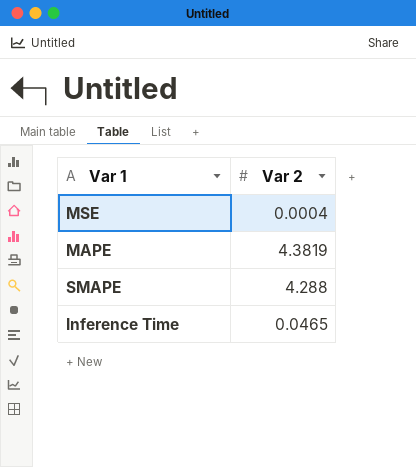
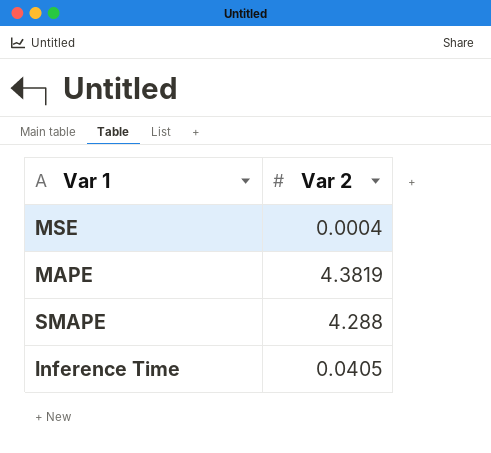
Inference Time | Var 2: 0.0465 -> 0.0405

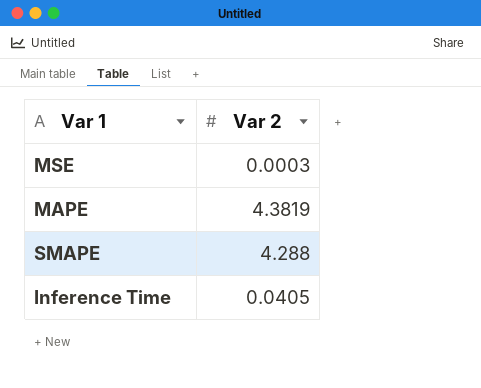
MSE | Var 2: 0.0004 -> 0.0003

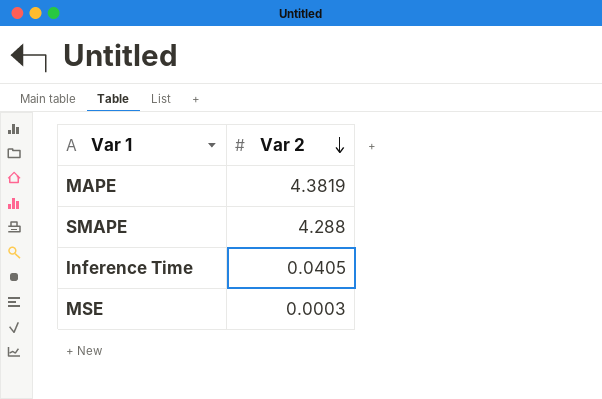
row order: none -> Var 2 descending

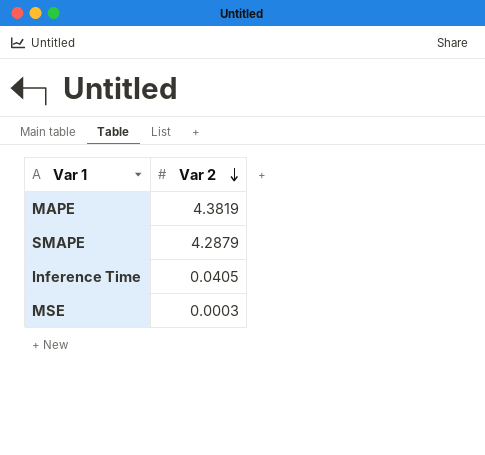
SMAPE | Var 2: 4.288 -> 4.2879

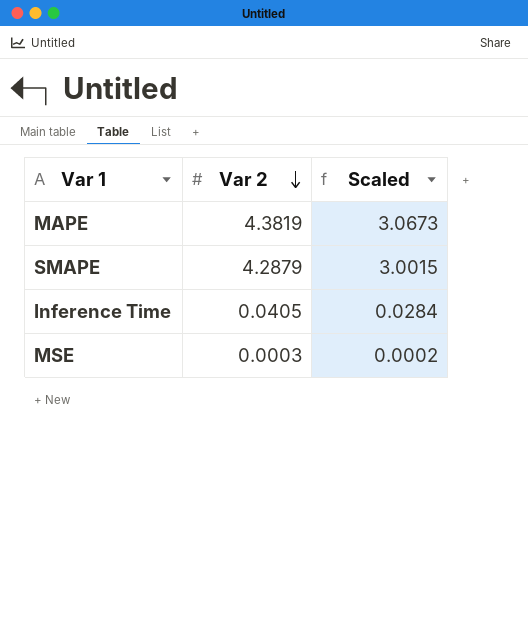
column Scaled | formula: none -> [Var 2] * 0.7

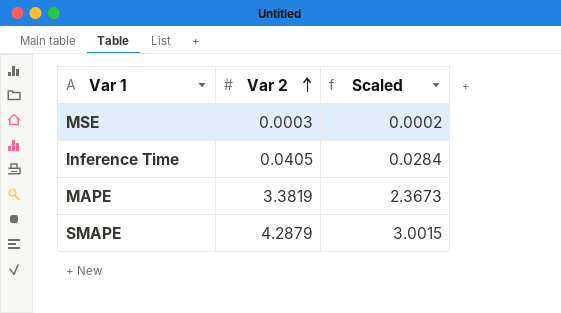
row order: Var 2 descending -> Var 2 ascending
MAPE | Var 2: 4.3819 -> 3.3819
MAPE | Scaled: 3.0673 -> 2.3673

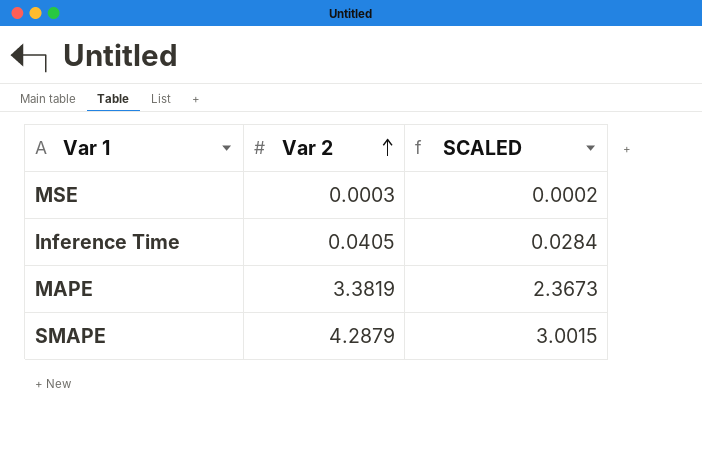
column name: Scaled -> SCALED

